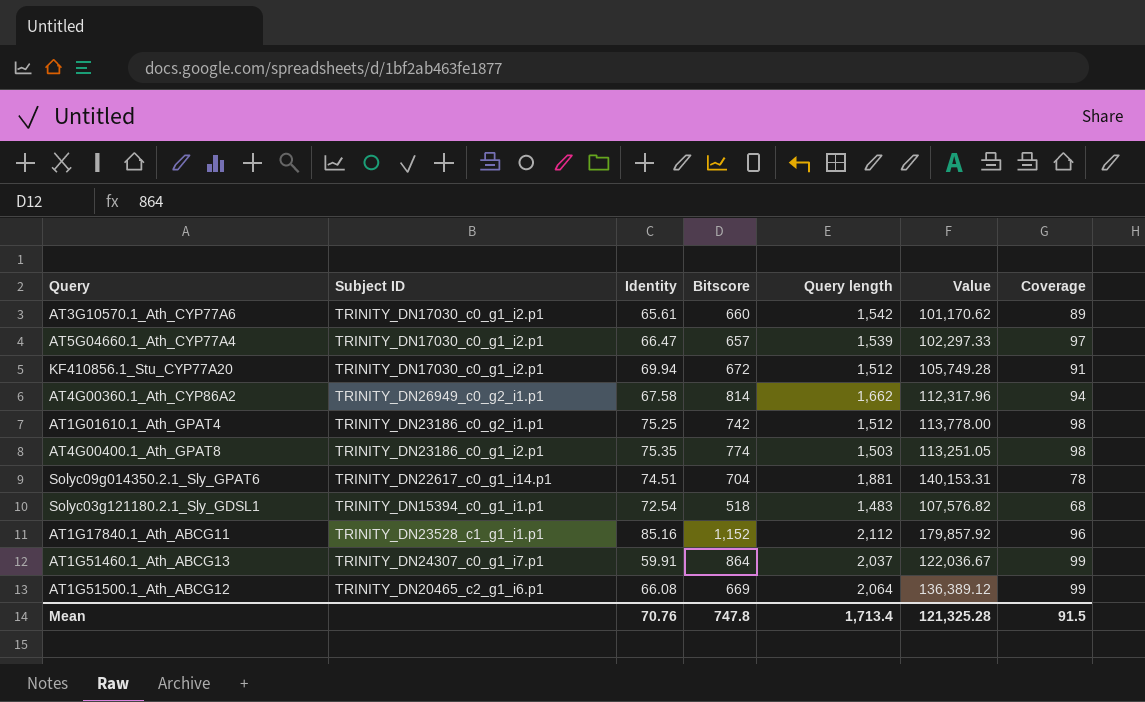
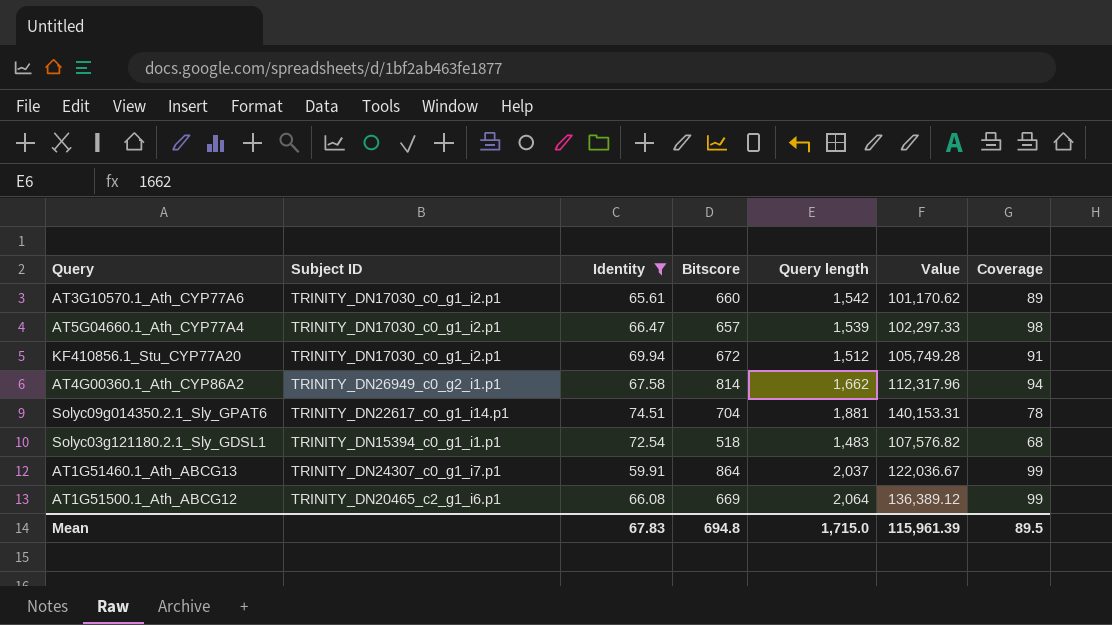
filter: none -> Identity <= 74.51
AT5G04660.1_Ath_CYP77A4 | Coverage: 97 -> 98
Mean | Identity: 70.76 -> 67.83
Mean | Bitscore: 747.8 -> 694.8
Mean | Query length: 1,713.4 -> 1,715.0
Mean | Value: 121,325.28 -> 115,961.39
Mean | Coverage: 91.5 -> 89.5

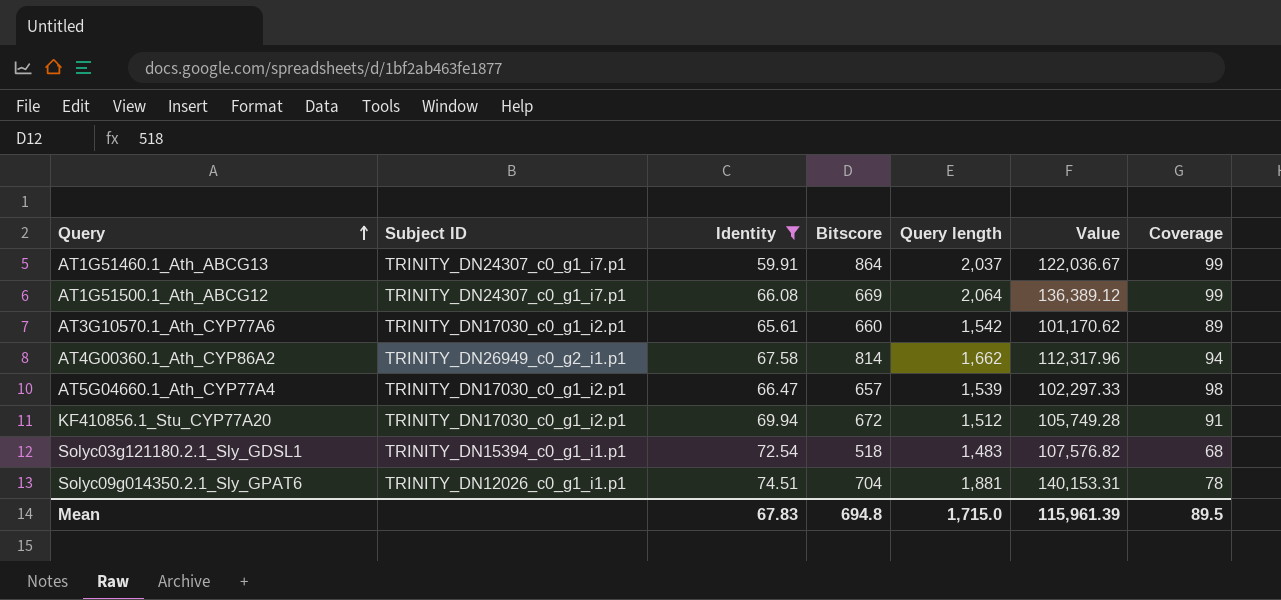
row order: none -> Query ascending
AT1G51500.1_Ath_ABCG12 | Subject ID: TRINITY_DN20465_c2_g1_i6.p1 -> TRINITY_DN24307_c0_g1_i7.p1
Solyc09g014350.2.1_Sly_GPAT6 | Subject ID: TRINITY_DN22617_c0_g1_i14.p1 -> TRINITY_DN12026_c0_g1_i1.p1

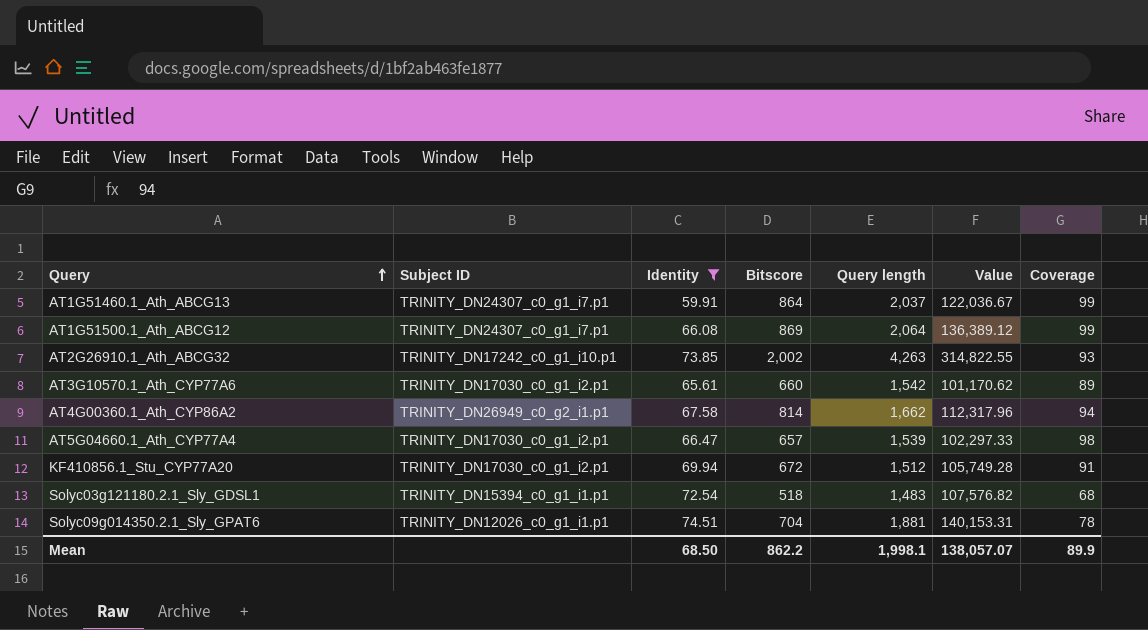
AT1G51500.1_Ath_ABCG12 | Bitscore: 669 -> 869
row AT2G26910.1_Ath_ABCG32: none -> TRINITY_DN17242_c0_g1_i10.p1 | 73.85 | 2,002 | 4,263 | 314,822.55 | 93
Mean | Identity: 67.83 -> 68.50
Mean | Bitscore: 694.8 -> 862.2
Mean | Query length: 1,715.0 -> 1,998.1
Mean | Value: 115,961.39 -> 138,057.07
Mean | Coverage: 89.5 -> 89.9

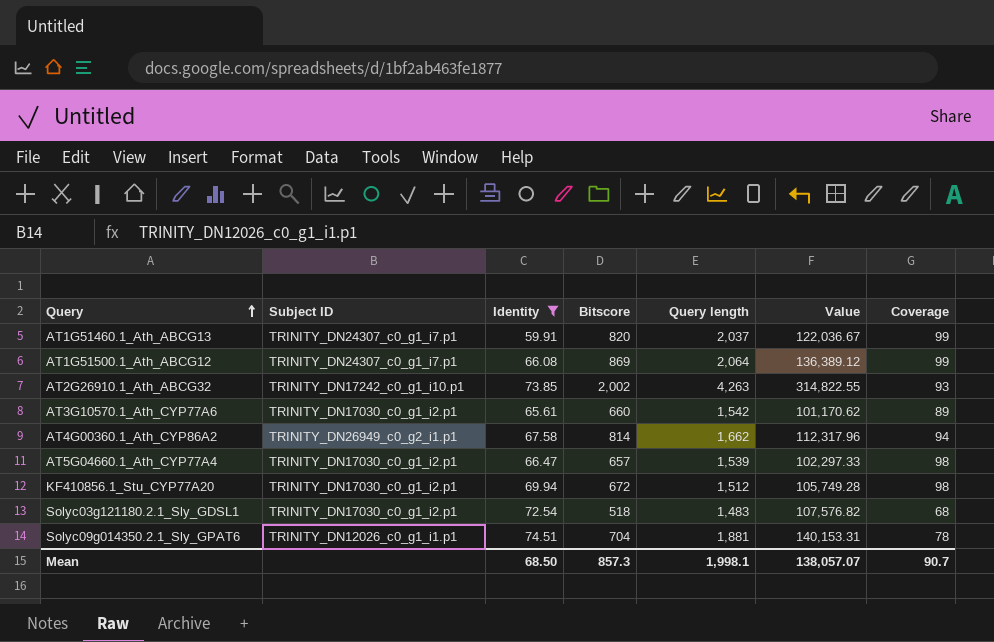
AT1G51460.1_Ath_ABCG13 | Bitscore: 864 -> 820
KF410856.1_Stu_CYP77A20 | Coverage: 91 -> 98
Solyc03g121180.2.1_Sly_GDSL1 | Subject ID: TRINITY_DN15394_c0_g1_i1.p1 -> TRINITY_DN17030_c0_g1_i2.p1
Mean | Bitscore: 862.2 -> 857.3
Mean | Coverage: 89.9 -> 90.7

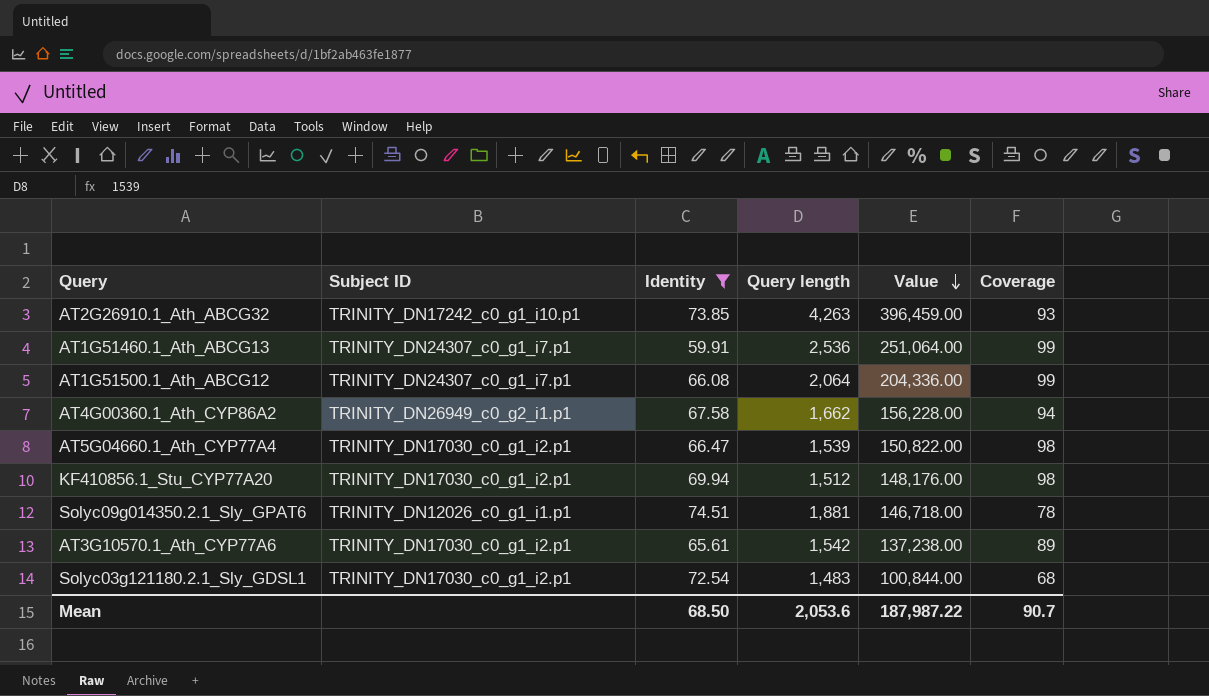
row order: Query ascending -> Value descending
column Bitscore | position: 4 -> none
column Value | formula: [Identity] * [Query length] -> [Query length] * [Coverage]
AT1G51460.1_Ath_ABCG13 | Query length: 2,037 -> 2,536
Mean | Query length: 1,998.1 -> 2,053.6
Mean | Value: 138,057.07 -> 187,987.22

